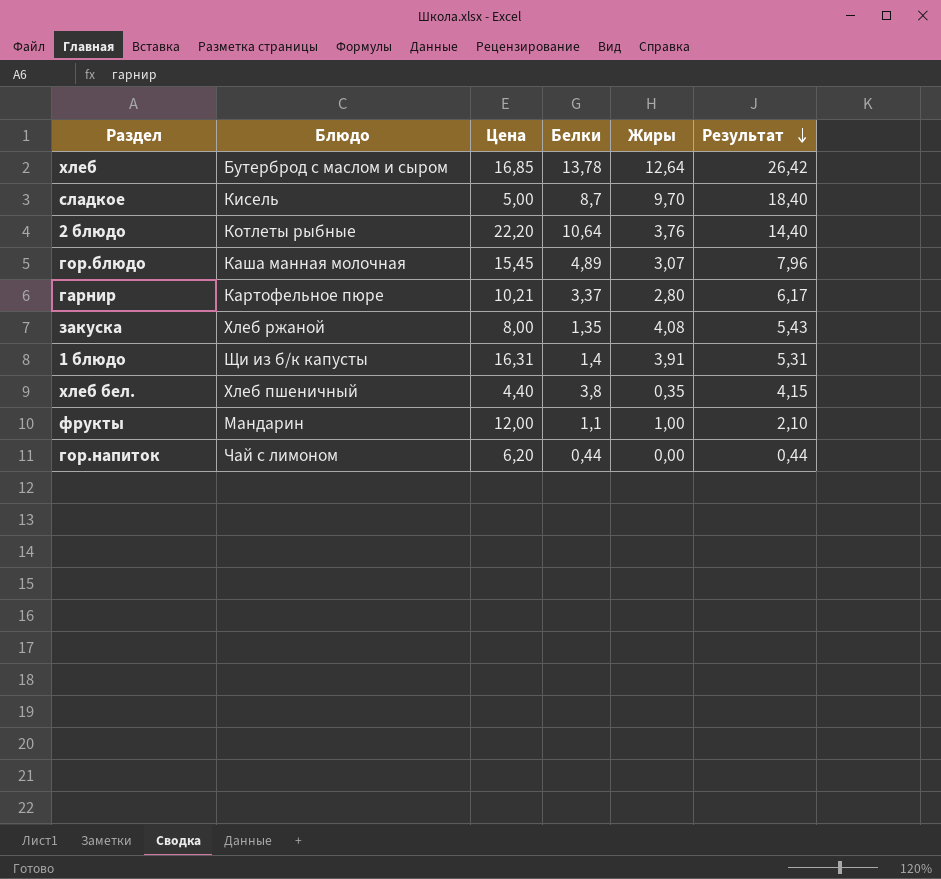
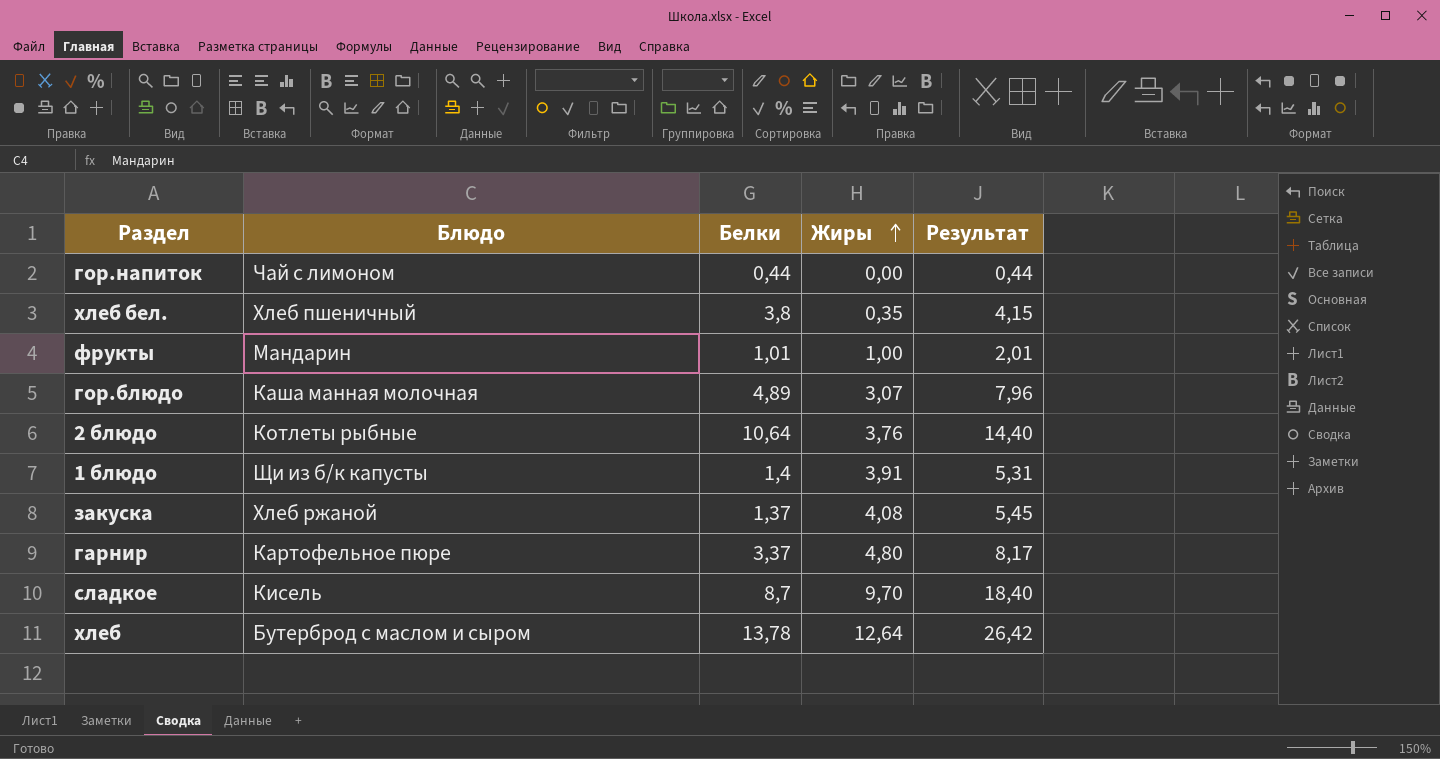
row order: Результат descending -> Жиры ascending
column Цена | position: 3 -> none
фрукты | Белки: 1,1 -> 1,01
фрукты | Результат: 2,10 -> 2,01
закуска | Белки: 1,35 -> 1,37
закуска | Результат: 5,43 -> 5,45
гарнир | Жиры: 2,80 -> 4,80
гарнир | Результат: 6,17 -> 8,17

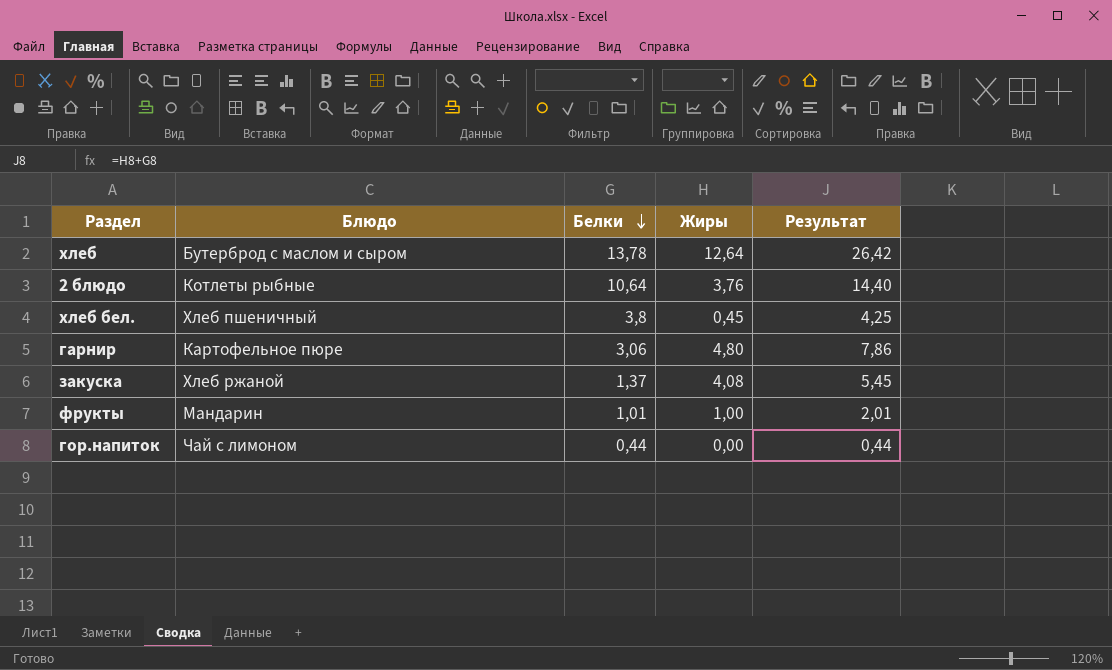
row order: Жиры ascending -> Белки descending
row гор.блюдо: Каша манная молочная | 4,89 | 3,07 | 7,96 -> none
row 1 блюдо: Щи из б/к капусты | 1,4 | 3,91 | 5,31 -> none
row сладкое: Кисель | 8,7 | 9,70 | 18,40 -> none
хлеб бел. | Жиры: 0,35 -> 0,45
хлеб бел. | Результат: 4,15 -> 4,25
гарнир | Белки: 3,37 -> 3,06
гарнир | Результат: 8,17 -> 7,86

